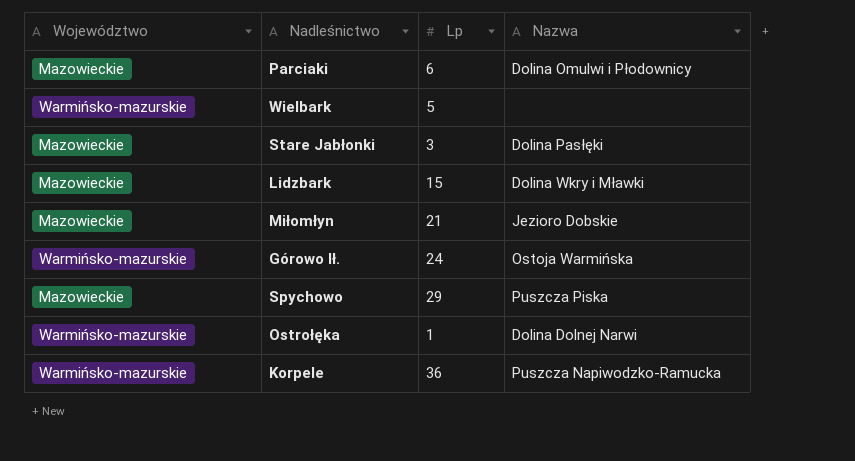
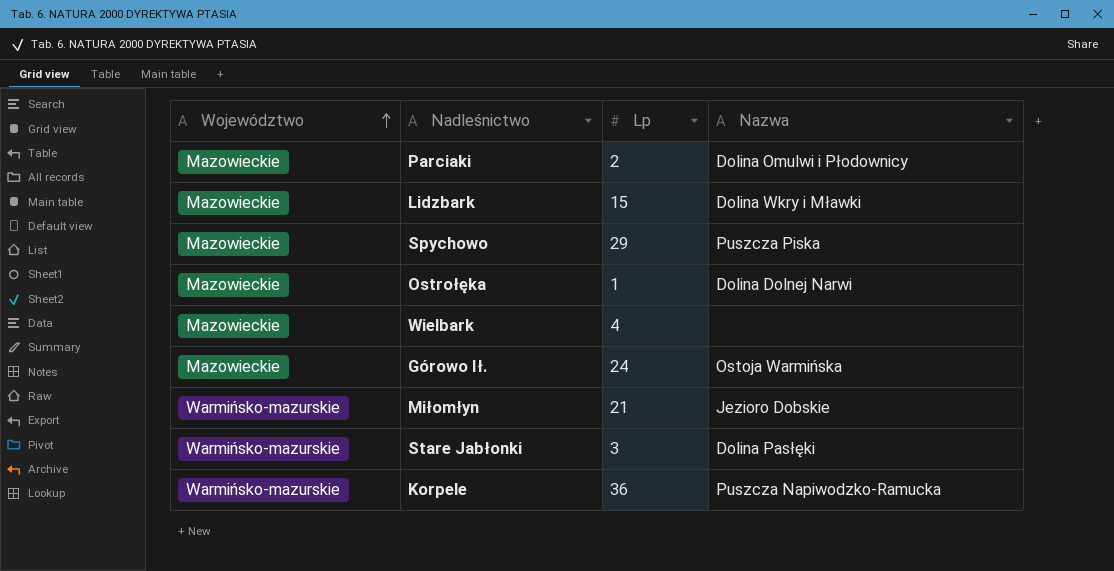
row order: none -> Województwo ascending
Parciaki | Lp: 6 -> 2
Ostrołęka | Województwo: Warmińsko-mazurskie -> Mazowieckie
Wielbark | Województwo: Warmińsko-mazurskie -> Mazowieckie
Wielbark | Lp: 5 -> 4
Górowo Ił. | Województwo: Warmińsko-mazurskie -> Mazowieckie
Miłomłyn | Województwo: Mazowieckie -> Warmińsko-mazurskie
Stare Jabłonki | Województwo: Mazowieckie -> Warmińsko-mazurskie

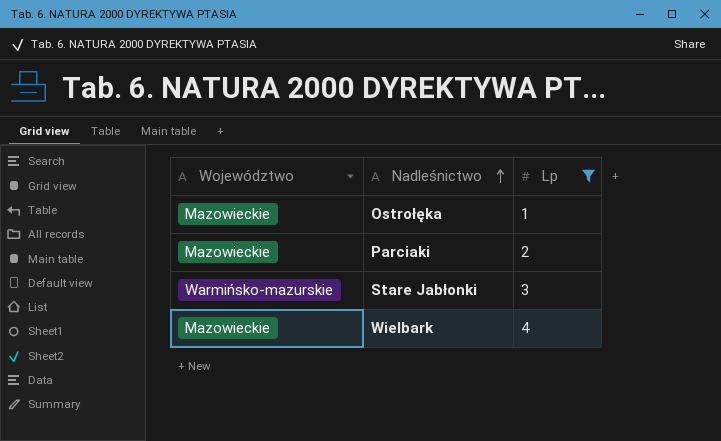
filter: none -> Lp <= 4
row order: Województwo ascending -> Nadleśnictwo ascending
column Nazwa | position: 4 -> none

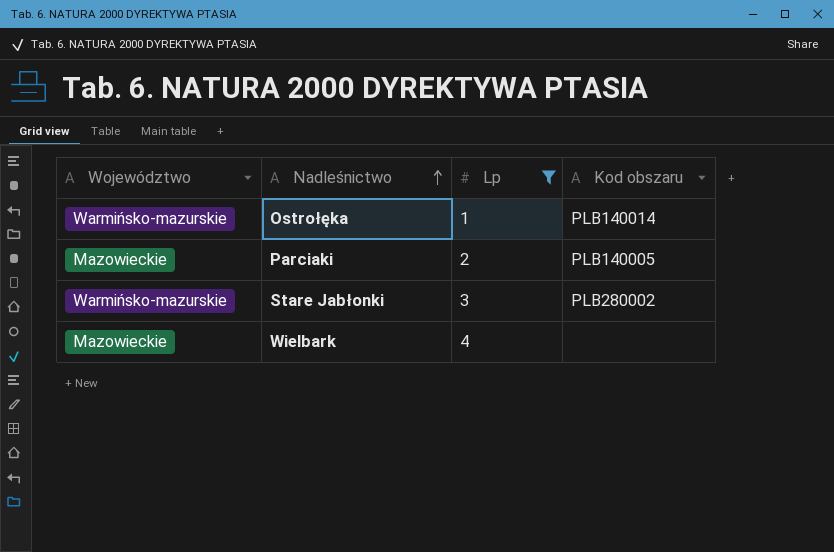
column Kod obszaru | position: none -> 4
Ostrołęka | Województwo: Mazowieckie -> Warmińsko-mazurskie

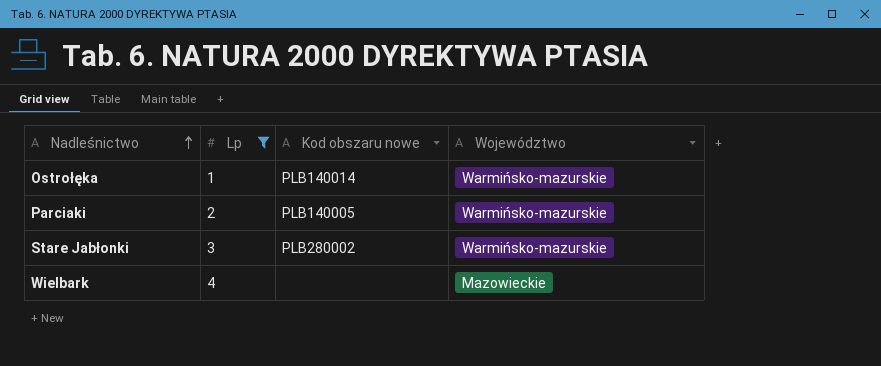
column name: Kod obszaru -> Kod obszaru nowe
column Województwo | position: 1 -> 4
Parciaki | Województwo: Mazowieckie -> Warmińsko-mazurskie

